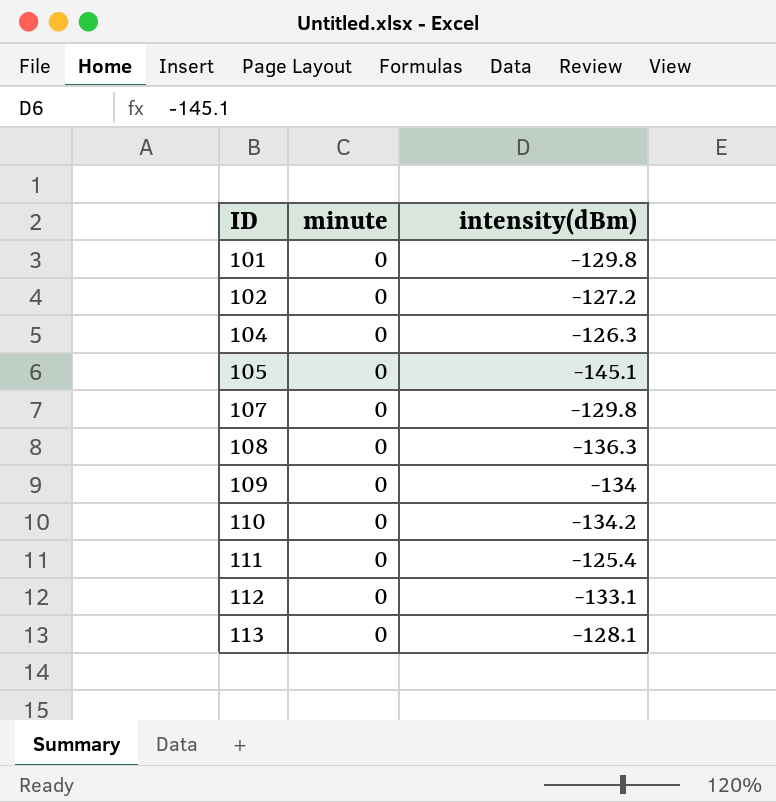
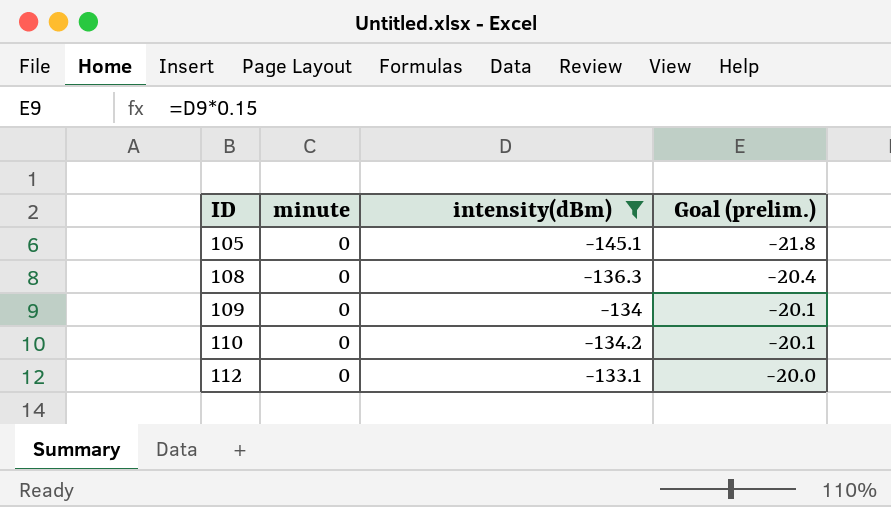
filter: none -> intensity(dBm) <= -133.1
column Goal (prelim.) | formula: none -> [intensity(dBm)] * 0.15

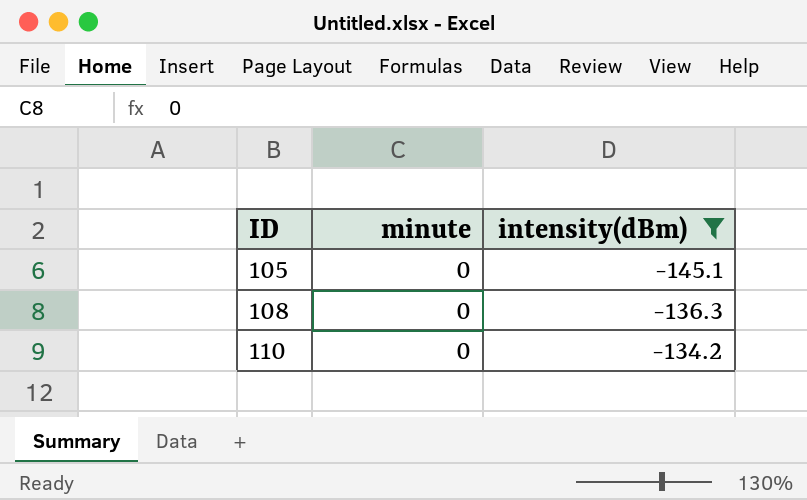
column Goal (prelim.) | formula: [intensity(dBm)] * 0.15 -> none
row 109: 0 | -134 | -20.1 -> none
row 112: 0 | -133.1 | -20.0 -> none

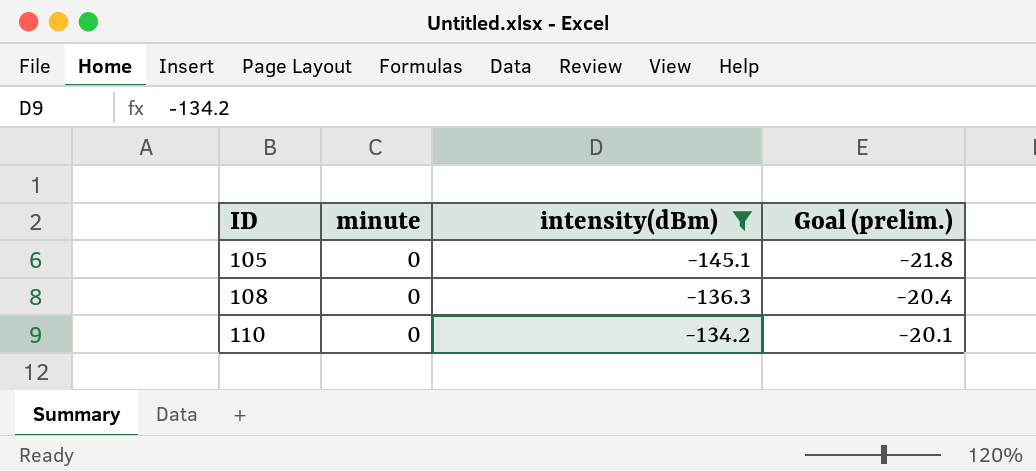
column Goal (prelim.) | formula: none -> [intensity(dBm)] * 0.15

